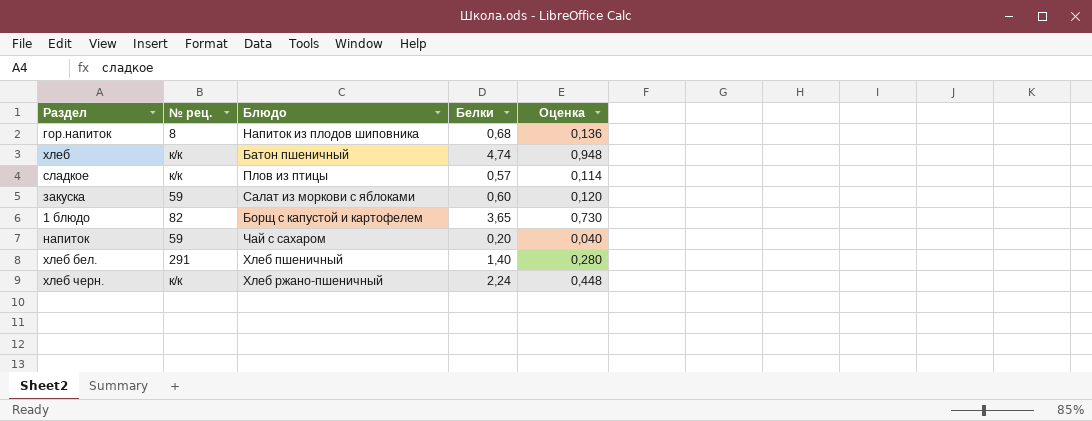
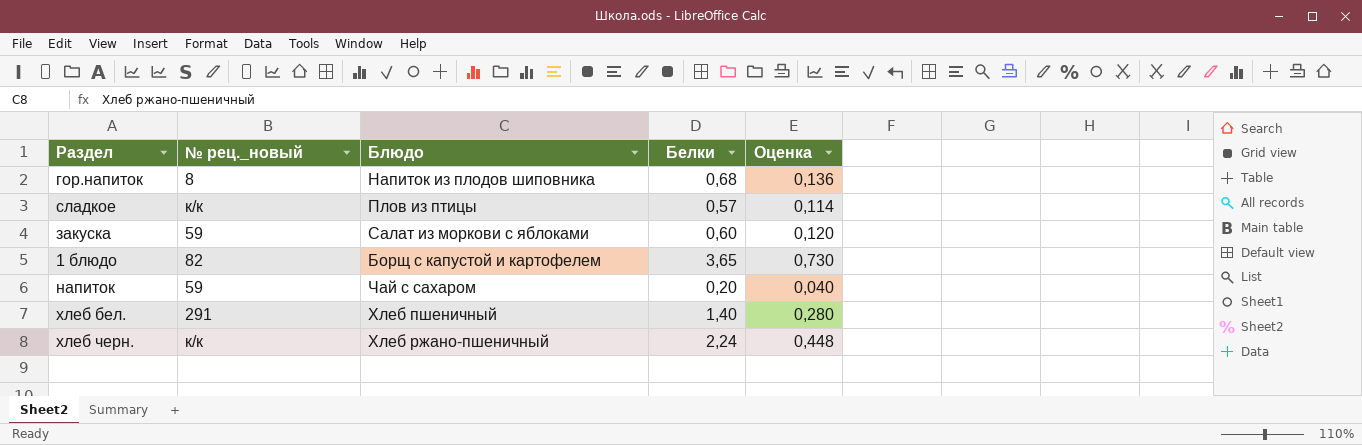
column name: № рец. -> № рец._новый
row хлеб: к/к | Батон пшеничный | 4,74 | 0,948 -> none

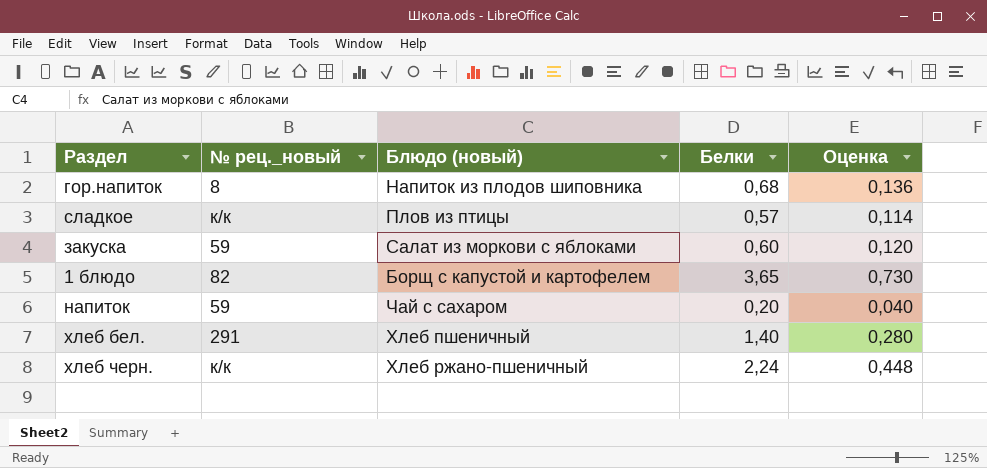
column name: Блюдо -> Блюдо (новый)

